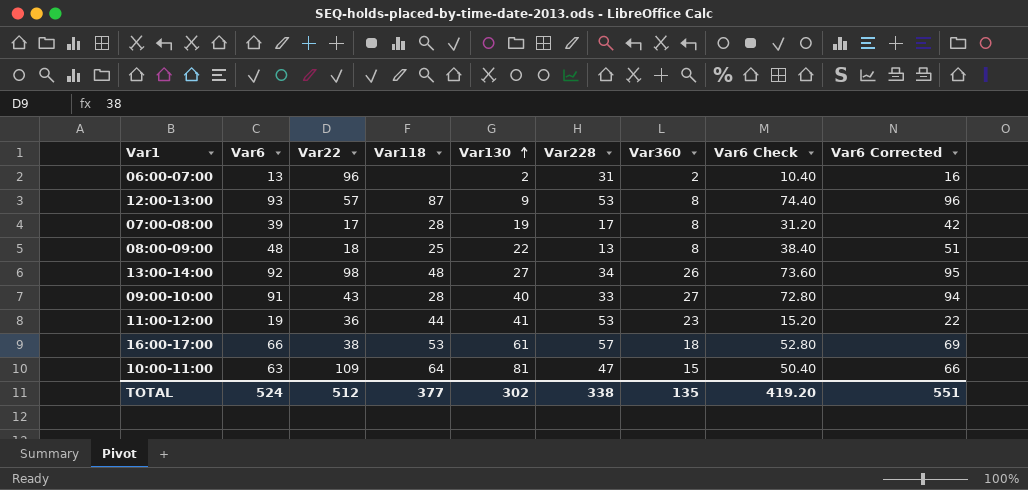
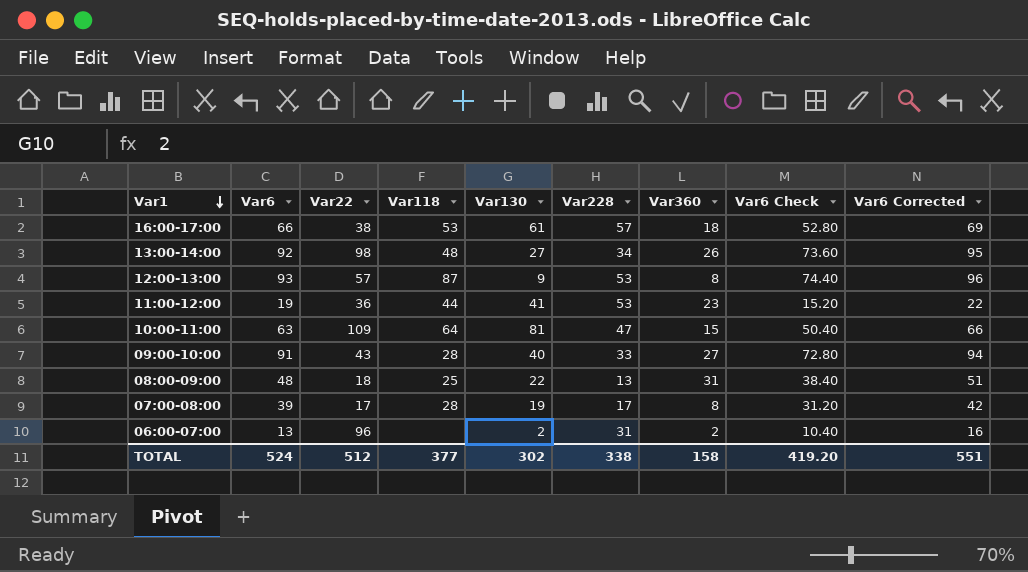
row order: Var130 ascending -> Var1 descending
08:00-09:00 | Var360: 8 -> 31
TOTAL | Var360: 135 -> 158

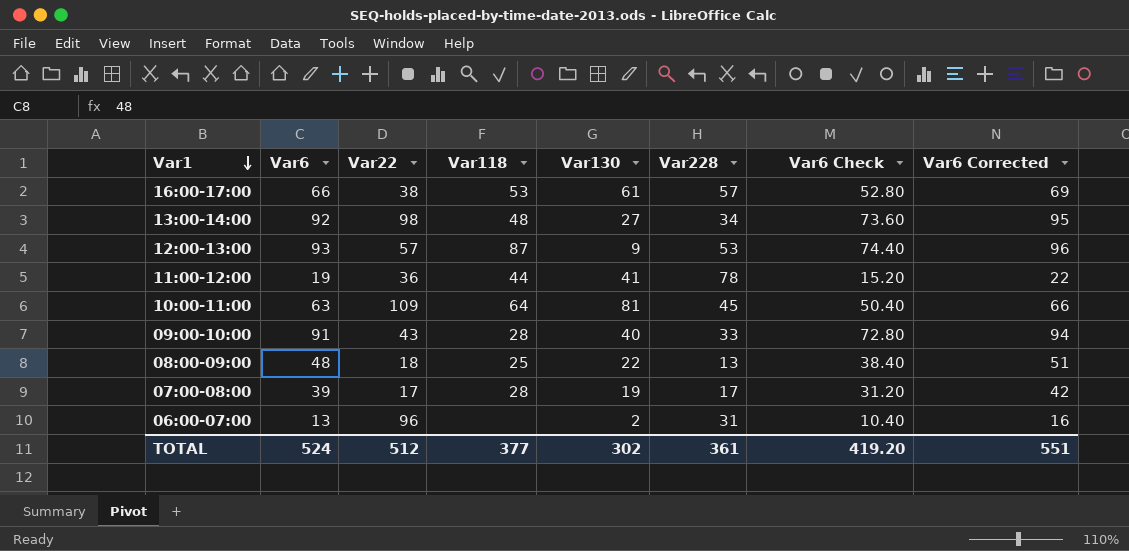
column Var360 | position: 7 -> none
11:00-12:00 | Var228: 53 -> 78
10:00-11:00 | Var228: 47 -> 45
TOTAL | Var228: 338 -> 361

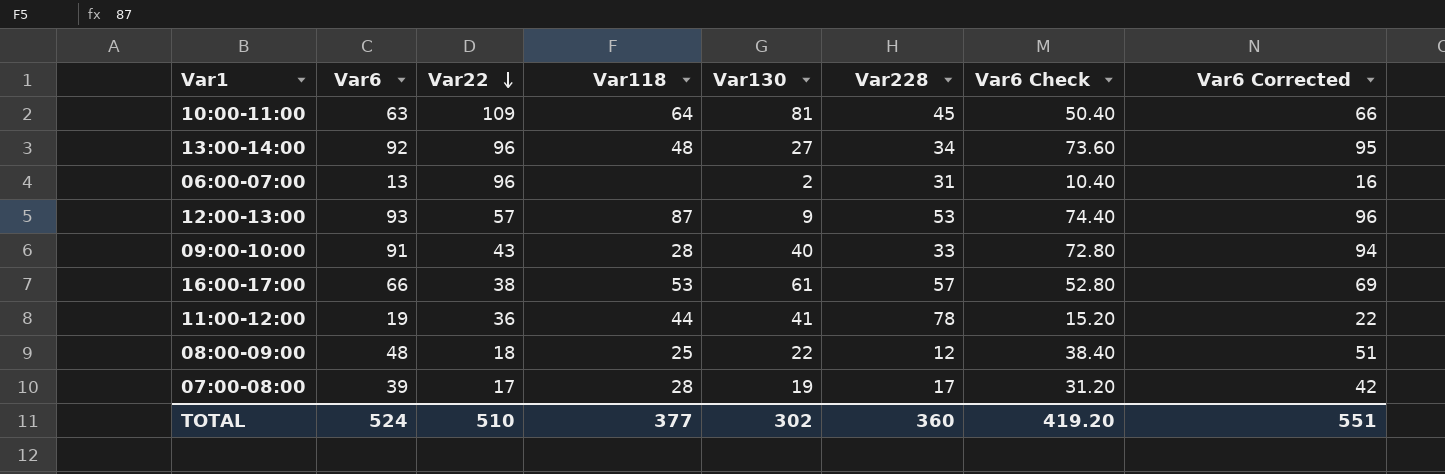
row order: Var1 descending -> Var22 descending
13:00-14:00 | Var22: 98 -> 96
08:00-09:00 | Var228: 13 -> 12
TOTAL | Var22: 512 -> 510
TOTAL | Var228: 361 -> 360

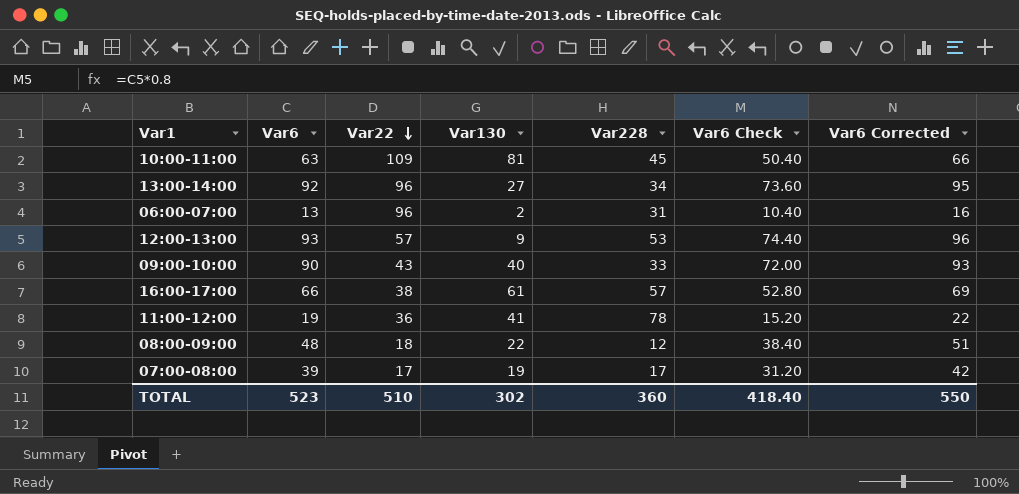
column Var118 | position: 4 -> none
09:00-10:00 | Var6: 91 -> 90
09:00-10:00 | Var6 Check: 72.80 -> 72.00
09:00-10:00 | Var6 Corrected: 94 -> 93
TOTAL | Var6: 524 -> 523
TOTAL | Var6 Check: 419.20 -> 418.40
TOTAL | Var6 Corrected: 551 -> 550

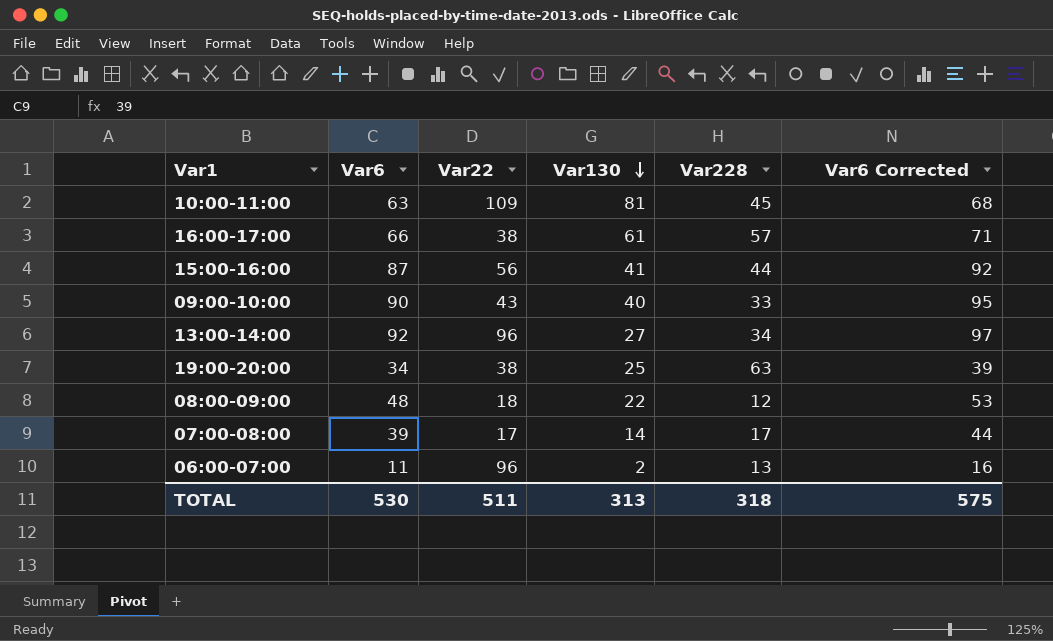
row order: Var22 descending -> Var130 descending
column Var6 Check | formula: [Var6] * 0.8 -> none
column Var6 Corrected | formula: [Var6] + 3 -> [Var6] + 5
row 12:00-13:00: 93 | 57 | 9 | 53 | 74.40 | 96 -> none
row 11:00-12:00: 19 | 36 | 41 | 78 | 15.20 | 22 -> none
row 15:00-16:00: none -> 87 | 56 | 41 | 44 | 92
row 19:00-20:00: none -> 34 | 38 | 25 | 63 | 39
07:00-08:00 | Var130: 19 -> 14
06:00-07:00 | Var6: 13 -> 11
06:00-07:00 | Var228: 31 -> 13
TOTAL | Var6: 523 -> 530
TOTAL | Var22: 510 -> 511
TOTAL | Var130: 302 -> 313
TOTAL | Var228: 360 -> 318
TOTAL | Var6 Corrected: 550 -> 575

